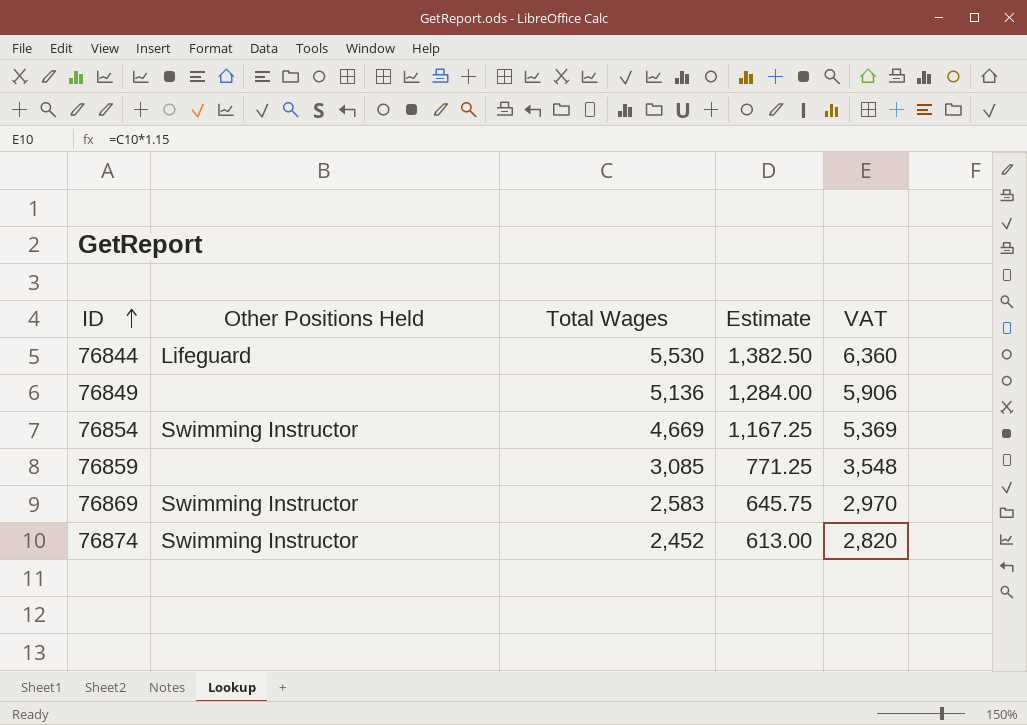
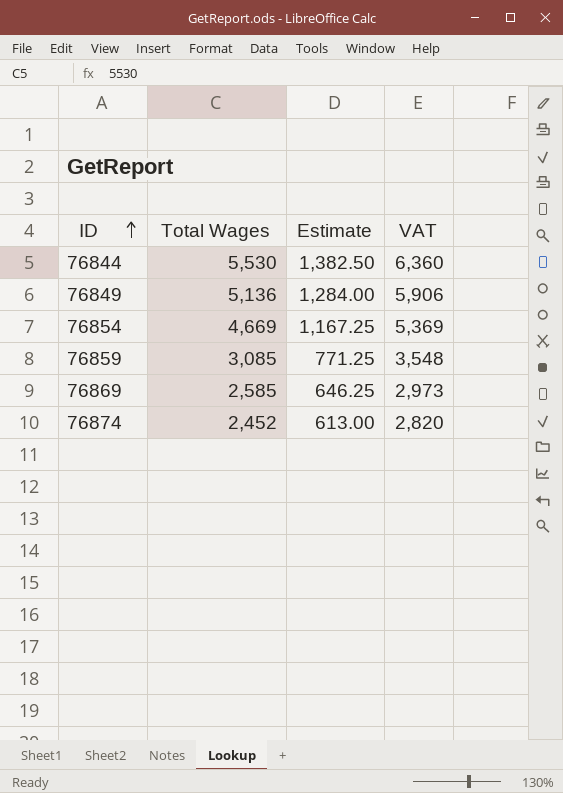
column Other Positions Held | position: 2 -> none
76869 | Total Wages: 2,583 -> 2,585
76869 | Estimate: 645.75 -> 646.25
76869 | VAT: 2,970 -> 2,973

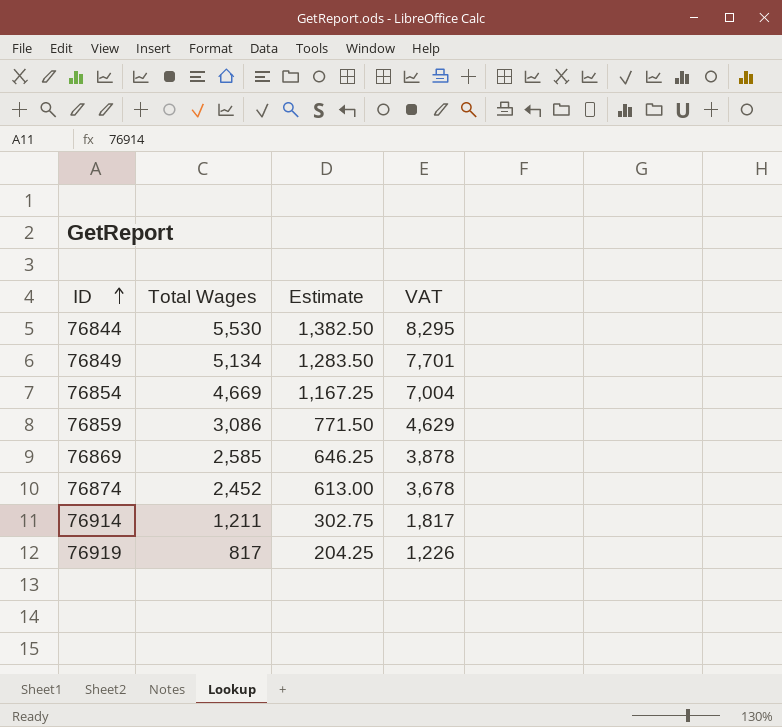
column VAT | formula: [Total Wages] * 1.15 -> [Total Wages] * 1.5
76849 | Total Wages: 5,136 -> 5,134
76849 | Estimate: 1,284.00 -> 1,283.50
76859 | Total Wages: 3,085 -> 3,086
76859 | Estimate: 771.25 -> 771.50
row 76914: none -> 1,211 | 302.75 | 1,817
row 76919: none -> 817 | 204.25 | 1,226

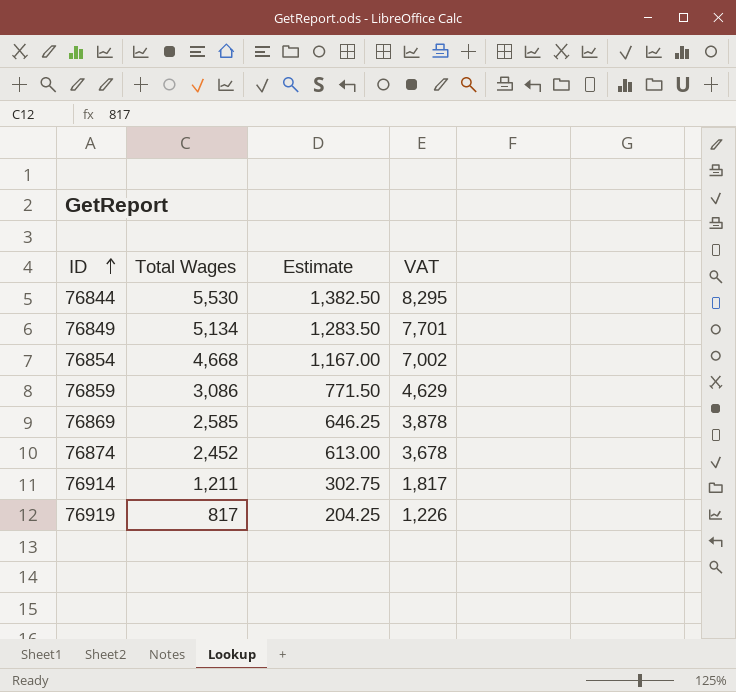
76854 | Total Wages: 4,669 -> 4,668
76854 | Estimate: 1,167.25 -> 1,167.00
76854 | VAT: 7,004 -> 7,002

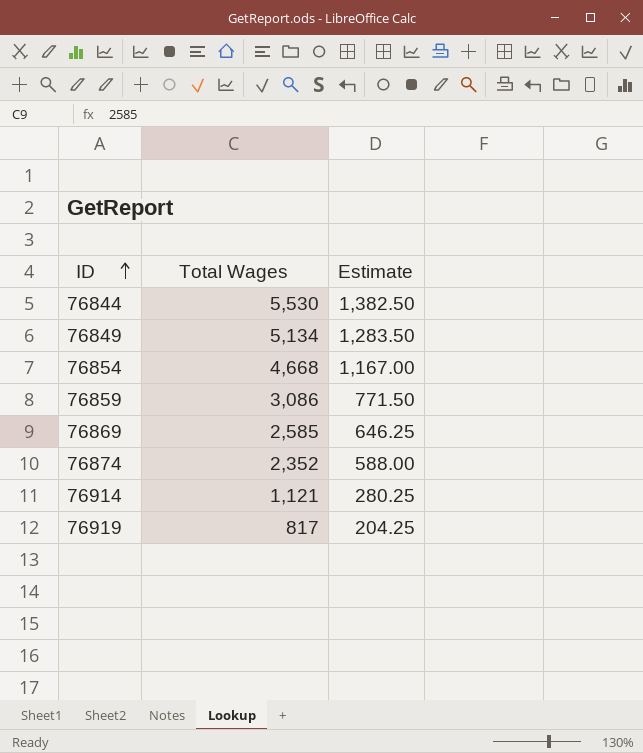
column VAT | formula: [Total Wages] * 1.5 -> none
76874 | Total Wages: 2,452 -> 2,352
76874 | Estimate: 613.00 -> 588.00
76914 | Total Wages: 1,211 -> 1,121
76914 | Estimate: 302.75 -> 280.25

